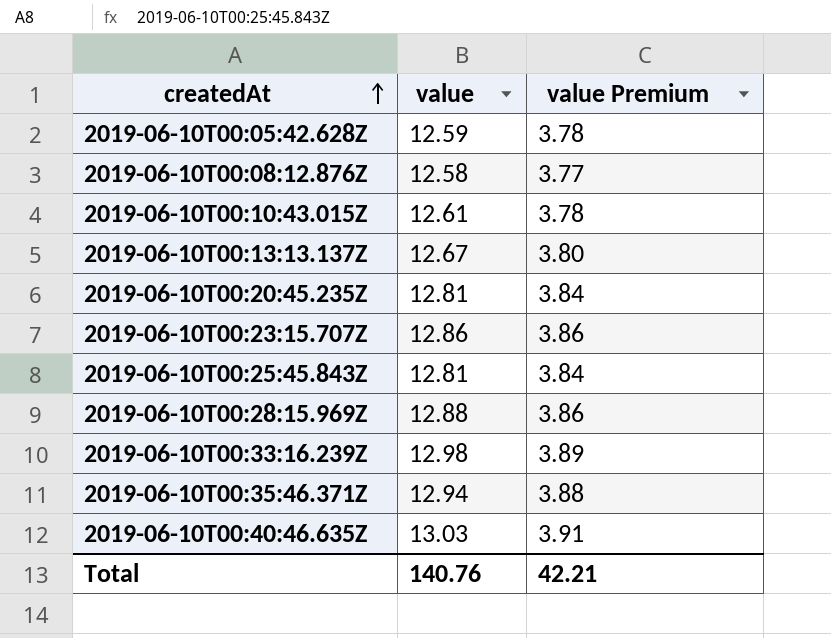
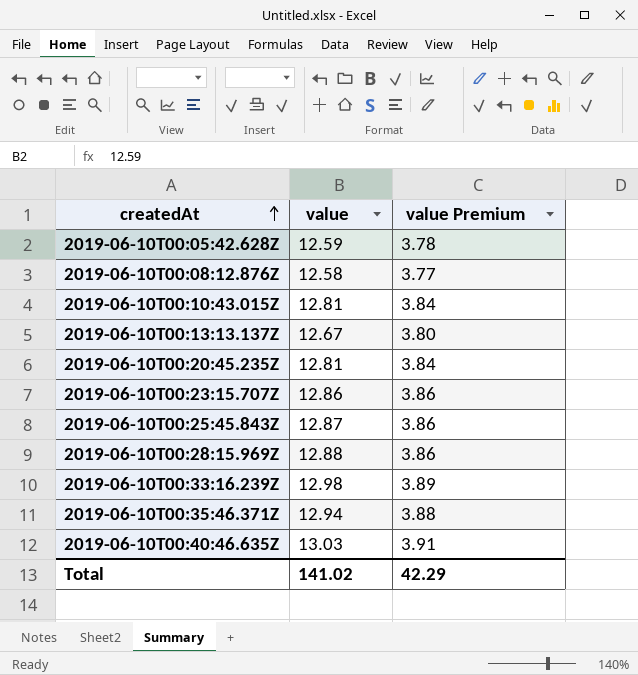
2019-06-10T00:10:43.015Z | value: 12.61 -> 12.81
2019-06-10T00:10:43.015Z | value Premium: 3.78 -> 3.84
2019-06-10T00:25:45.843Z | value: 12.81 -> 12.87
2019-06-10T00:25:45.843Z | value Premium: 3.84 -> 3.86
Total | value: 140.76 -> 141.02
Total | value Premium: 42.21 -> 42.29

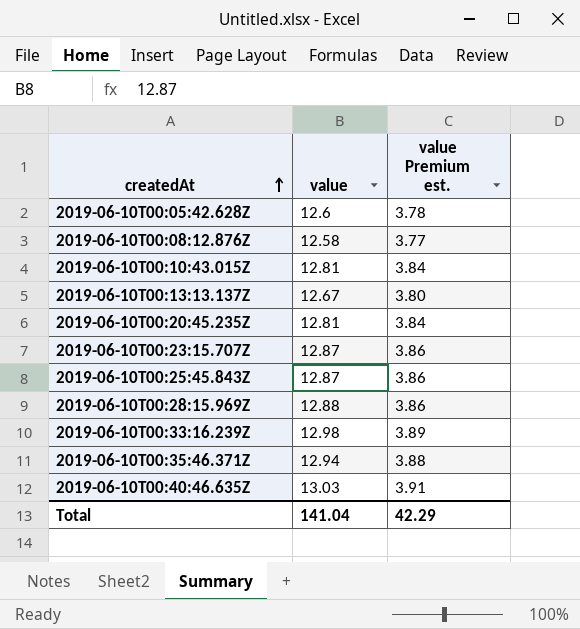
column name: value Premium -> value Premium est.
2019-06-10T00:05:42.628Z | value: 12.59 -> 12.6
2019-06-10T00:23:15.707Z | value: 12.86 -> 12.87
Total | value: 141.02 -> 141.04

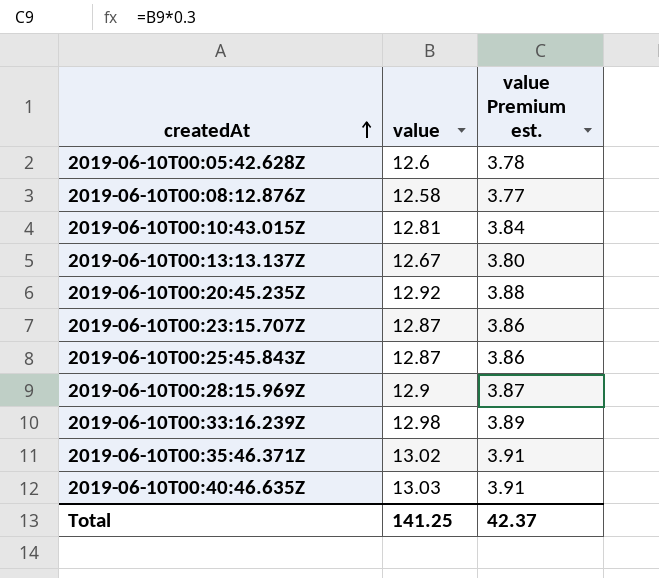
2019-06-10T00:20:45.235Z | value: 12.81 -> 12.92
2019-06-10T00:20:45.235Z | value Premium est.: 3.84 -> 3.88
2019-06-10T00:28:15.969Z | value: 12.88 -> 12.9
2019-06-10T00:28:15.969Z | value Premium est.: 3.86 -> 3.87
2019-06-10T00:35:46.371Z | value: 12.94 -> 13.02
2019-06-10T00:35:46.371Z | value Premium est.: 3.88 -> 3.91
Total | value: 141.04 -> 141.25
Total | value Premium est.: 42.29 -> 42.37

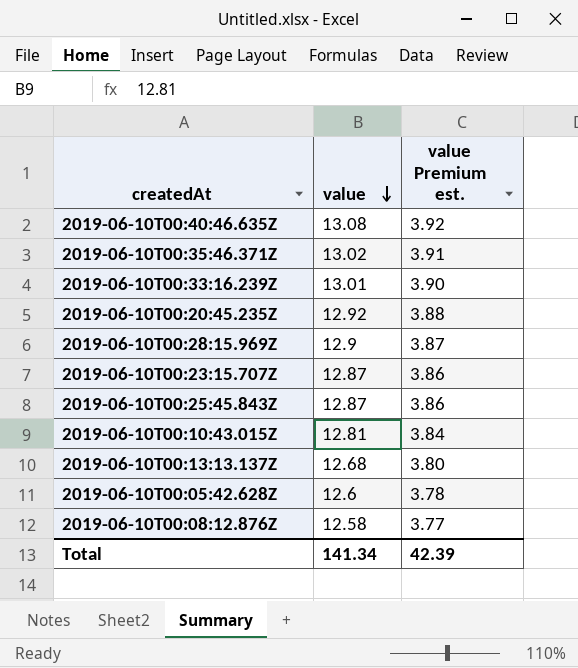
row order: createdAt ascending -> value descending
2019-06-10T00:40:46.635Z | value: 13.03 -> 13.08
2019-06-10T00:40:46.635Z | value Premium est.: 3.91 -> 3.92
2019-06-10T00:33:16.239Z | value: 12.98 -> 13.01
2019-06-10T00:33:16.239Z | value Premium est.: 3.89 -> 3.90
2019-06-10T00:13:13.137Z | value: 12.67 -> 12.68
Total | value: 141.25 -> 141.34
Total | value Premium est.: 42.37 -> 42.39

